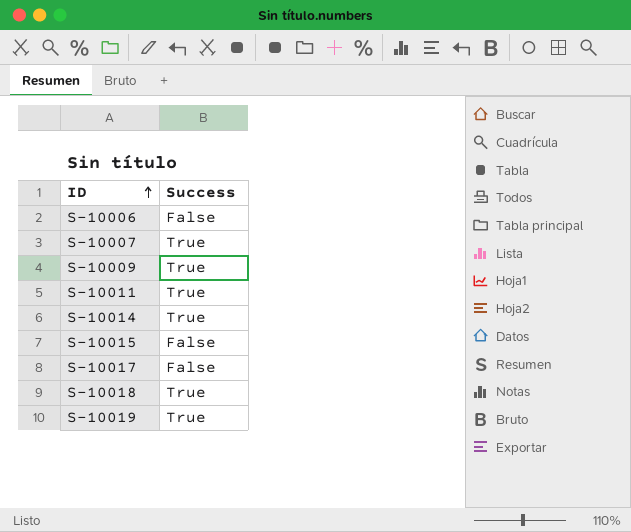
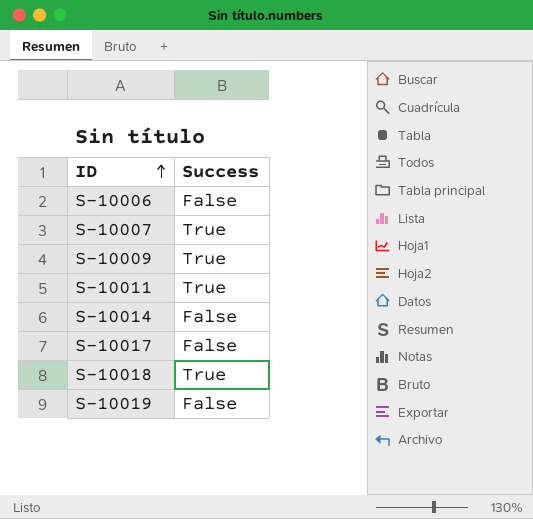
row S-10015: False -> none
S-10014 | Success: True -> False
S-10019 | Success: True -> False

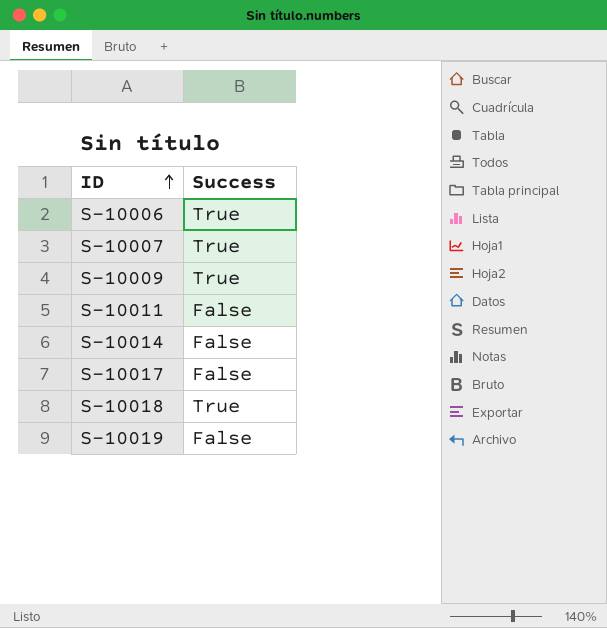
S-10006 | Success: False -> True
S-10011 | Success: True -> False

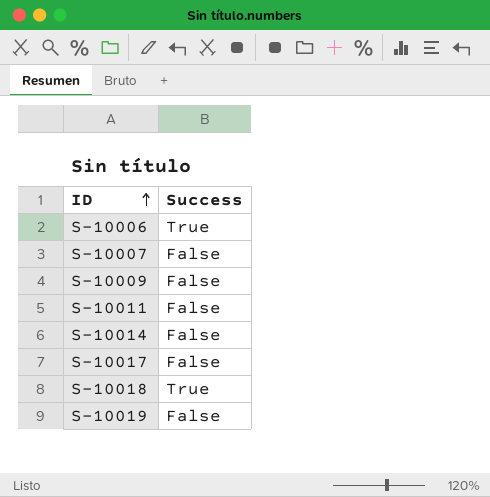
S-10007 | Success: True -> False
S-10009 | Success: True -> False

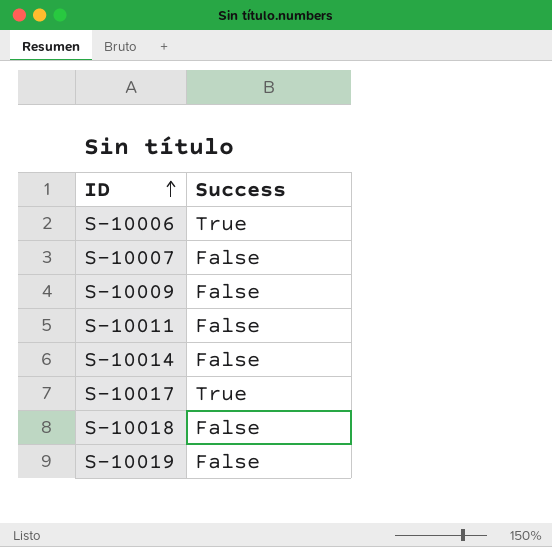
S-10017 | Success: False -> True
S-10018 | Success: True -> False

